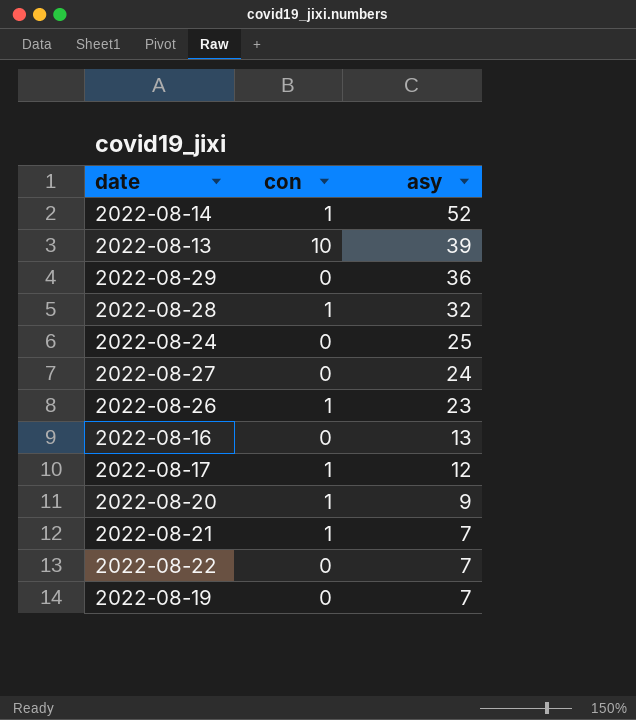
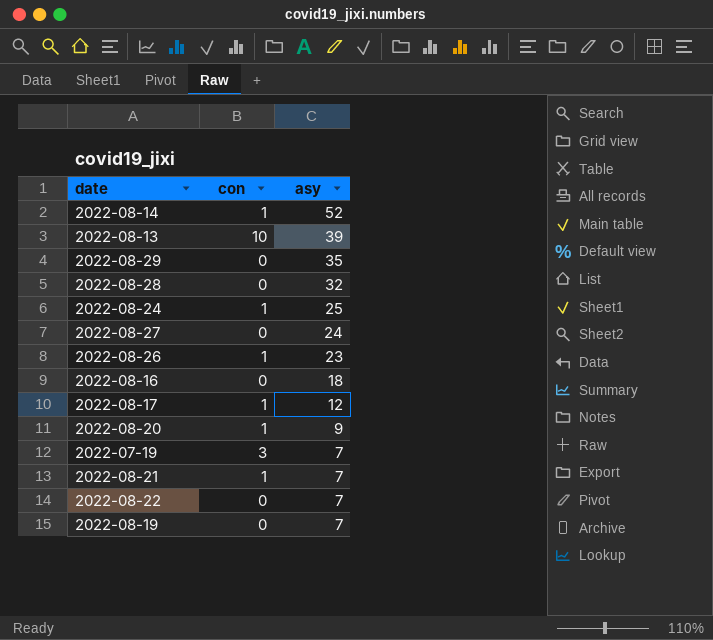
2022-08-29 | asy: 36 -> 35
2022-08-28 | con: 1 -> 0
2022-08-24 | con: 0 -> 1
2022-08-16 | asy: 13 -> 18
row 2022-07-19: none -> 3 | 7

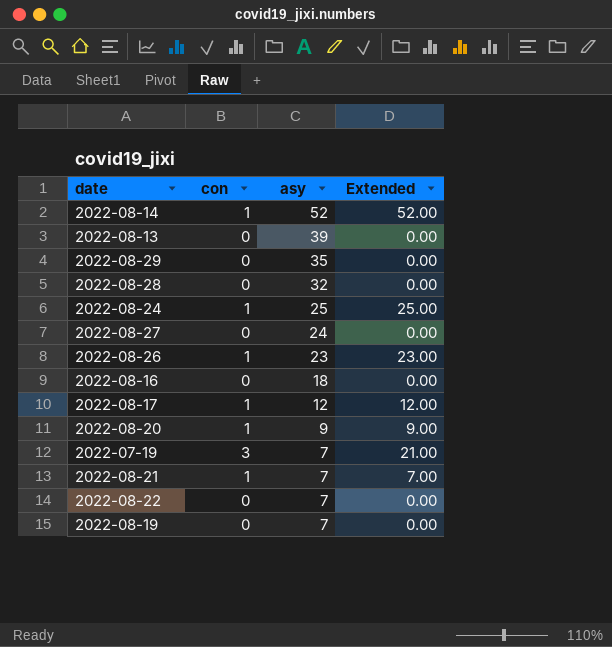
column Extended | formula: none -> [con] * [asy]
2022-08-13 | con: 10 -> 0

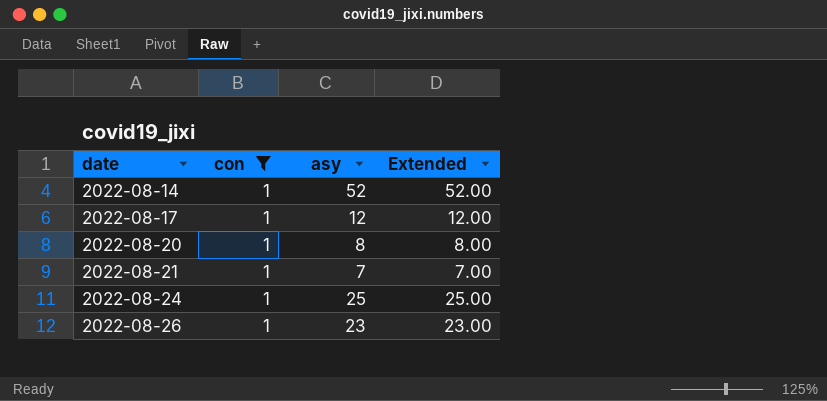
filter: none -> con = 1
row order: asy descending -> date ascending
2022-08-20 | asy: 9 -> 8
2022-08-20 | Extended: 9.00 -> 8.00

